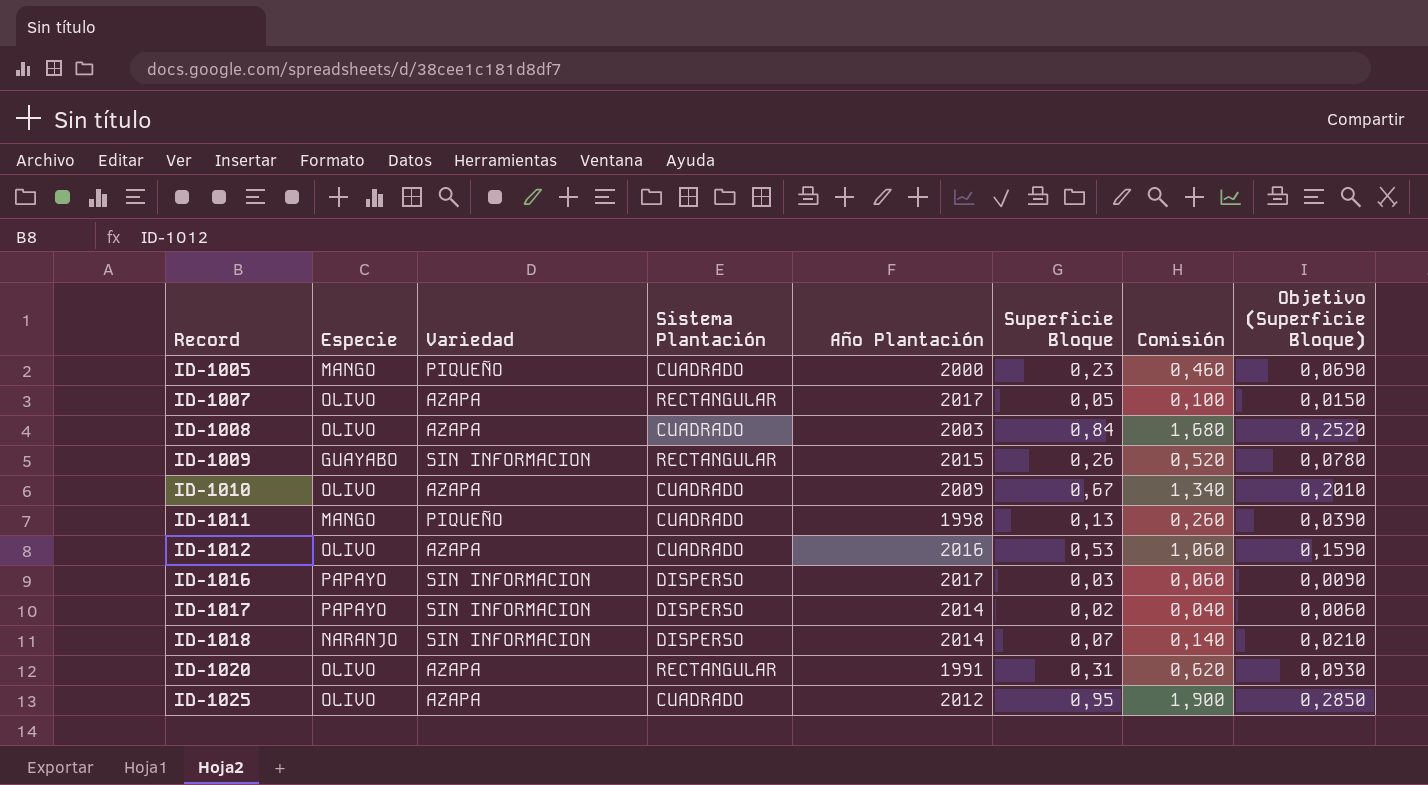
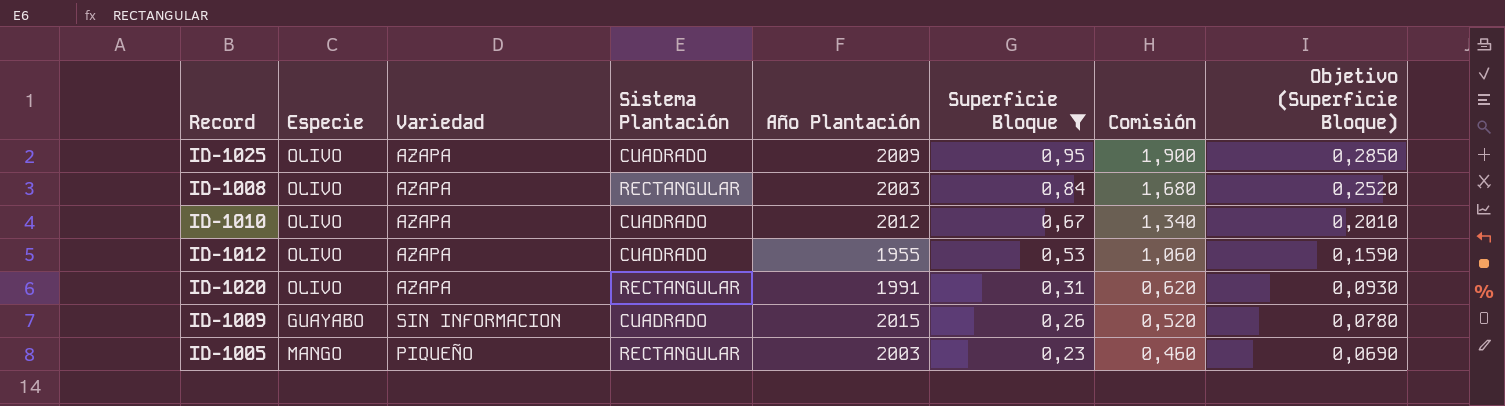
filter: none -> Superficie Bloque >= 0,23
row order: Record ascending -> Superficie Bloque descending
ID-1025 | Año Plantación: 2012 -> 2009
ID-1008 | Sistema Plantación: CUADRADO -> RECTANGULAR
ID-1010 | Año Plantación: 2009 -> 2012
ID-1012 | Año Plantación: 2016 -> 1955
ID-1009 | Sistema Plantación: RECTANGULAR -> CUADRADO
ID-1005 | Sistema Plantación: CUADRADO -> RECTANGULAR
ID-1005 | Año Plantación: 2000 -> 2003

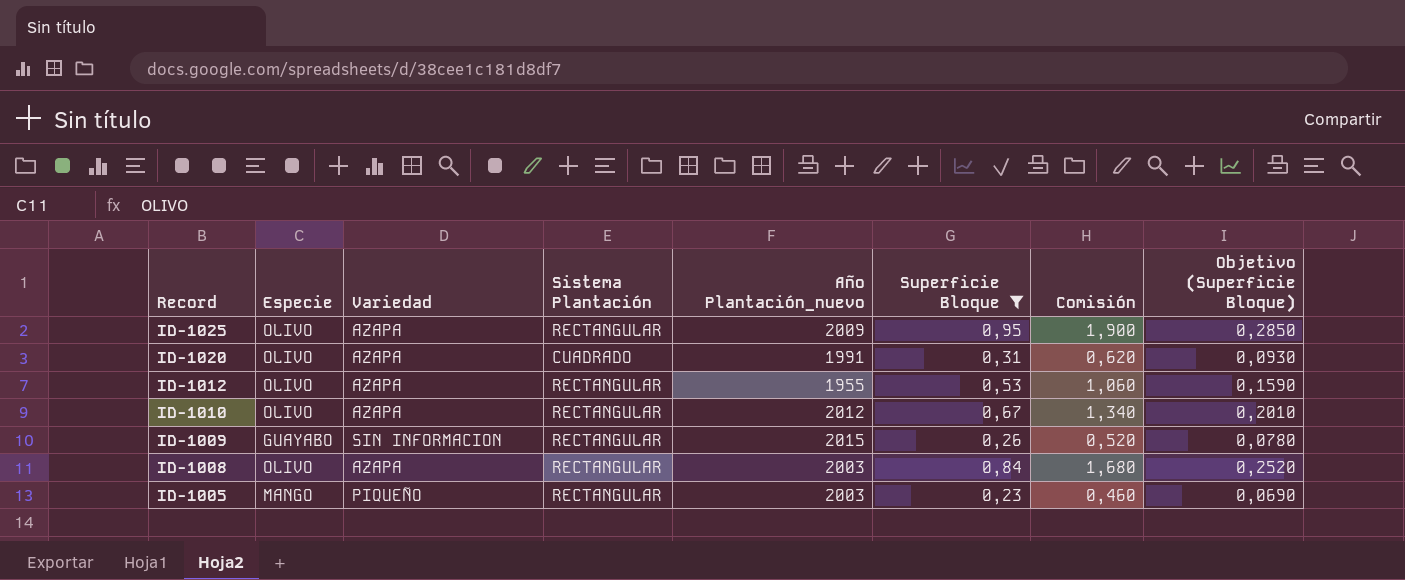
row order: Superficie Bloque descending -> Record descending
column name: Año Plantación -> Año Plantación_nuevo
ID-1025 | Sistema Plantación: CUADRADO -> RECTANGULAR
ID-1020 | Sistema Plantación: RECTANGULAR -> CUADRADO
ID-1012 | Sistema Plantación: CUADRADO -> RECTANGULAR
ID-1010 | Sistema Plantación: CUADRADO -> RECTANGULAR
ID-1009 | Sistema Plantación: CUADRADO -> RECTANGULAR

